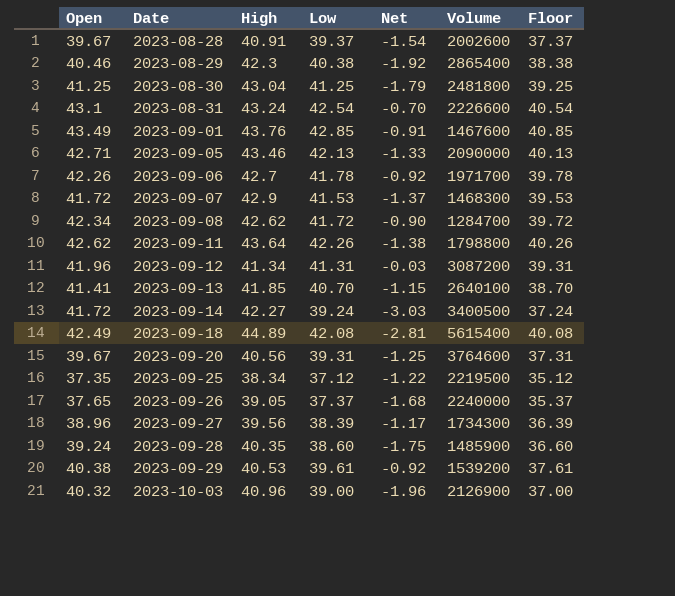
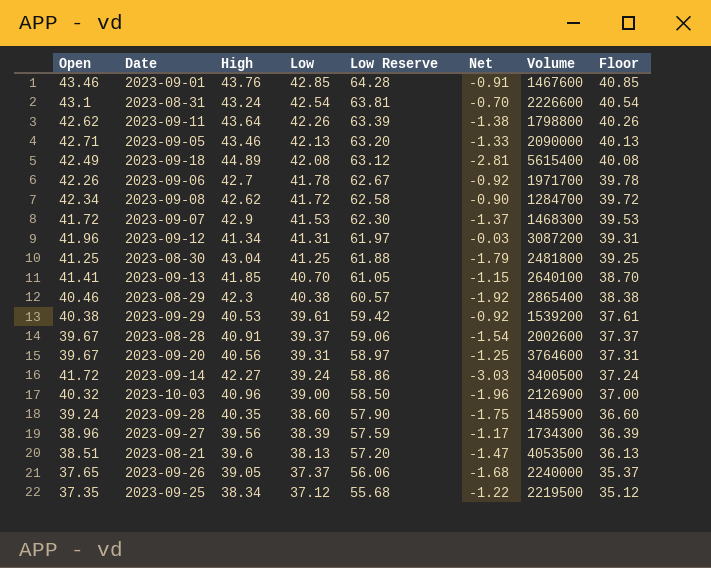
row order: Date ascending -> Low descending
column Low Reserve | formula: none -> [Low] * 1.5
2023-09-01 | Open: 43.49 -> 43.46
row 2023-08-21: none -> 38.51 | 39.6 | 38.13 | 57.20 | -1.47 | 4053500 | 36.13

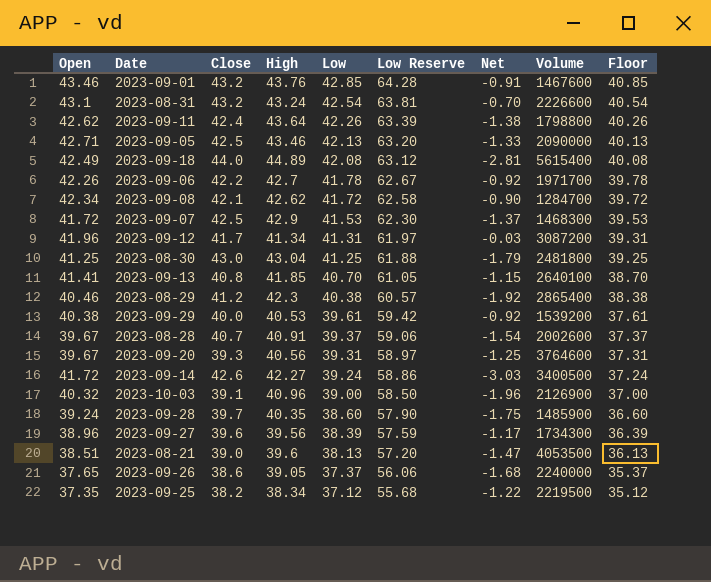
column Close | position: none -> 3

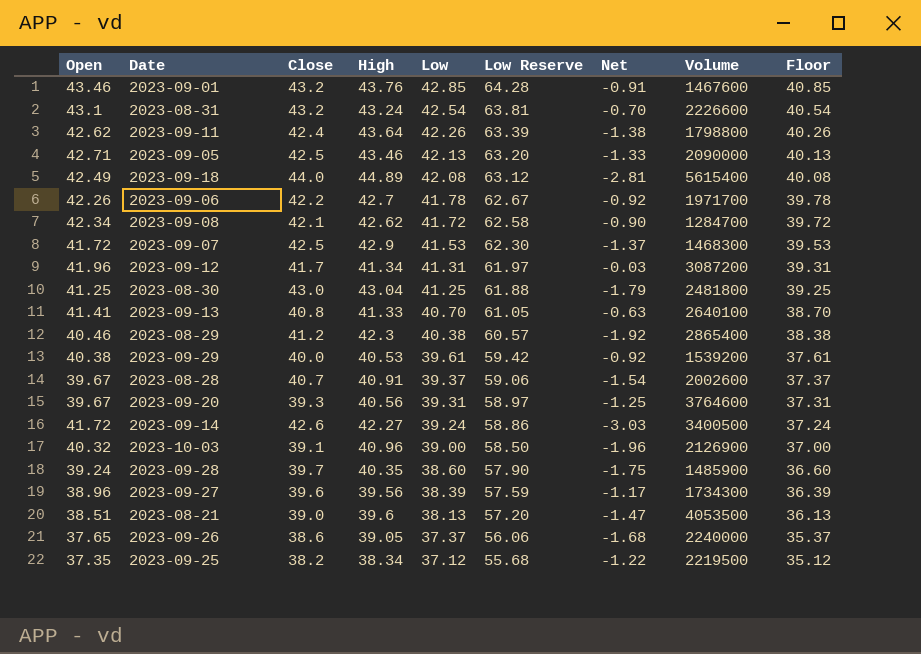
2023-09-13 | High: 41.85 -> 41.33
2023-09-13 | Net: -1.15 -> -0.63

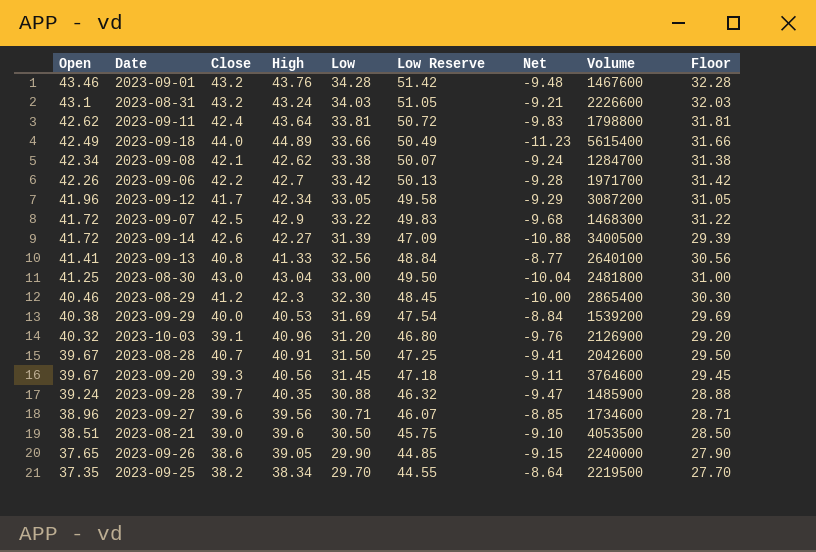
row order: Low descending -> Open descending
row 2023-09-05: 42.71 | 42.5 | 43.46 | 42.13 | 63.20 | -1.33 | 2090000 | 40.13 -> none
2023-09-01 | Low: 42.85 -> 34.28
2023-09-01 | Low Reserve: 64.28 -> 51.42
2023-09-01 | Net: -0.91 -> -9.48
2023-09-01 | Floor: 40.85 -> 32.28
2023-08-31 | Low: 42.54 -> 34.03
2023-08-31 | Low Reserve: 63.81 -> 51.05
2023-08-31 | Net: -0.70 -> -9.21
2023-08-31 | Floor: 40.54 -> 32.03
2023-09-11 | Low: 42.26 -> 33.81
2023-09-11 | Low Reserve: 63.39 -> 50.72
2023-09-11 | Net: -1.38 -> -9.83
2023-09-11 | Floor: 40.26 -> 31.81
2023-09-18 | Low: 42.08 -> 33.66
2023-09-18 | Low Reserve: 63.12 -> 50.49
2023-09-18 | Net: -2.81 -> -11.23
2023-09-18 | Floor: 40.08 -> 31.66
2023-09-08 | Low: 41.72 -> 33.38
2023-09-08 | Low Reserve: 62.58 -> 50.07
2023-09-08 | Net: -0.90 -> -9.24
2023-09-08 | Floor: 39.72 -> 31.38
2023-09-06 | Low: 41.78 -> 33.42
2023-09-06 | Low Reserve: 62.67 -> 50.13
2023-09-06 | Net: -0.92 -> -9.28
2023-09-06 | Floor: 39.78 -> 31.42
2023-09-12 | High: 41.34 -> 42.34
2023-09-12 | Low: 41.31 -> 33.05
2023-09-12 | Low Reserve: 61.97 -> 49.58
2023-09-12 | Net: -0.03 -> -9.29
2023-09-12 | Floor: 39.31 -> 31.05
2023-09-07 | Low: 41.53 -> 33.22
2023-09-07 | Low Reserve: 62.30 -> 49.83
2023-09-07 | Net: -1.37 -> -9.68
2023-09-07 | Floor: 39.53 -> 31.22
2023-09-14 | Low: 39.24 -> 31.39
2023-09-14 | Low Reserve: 58.86 -> 47.09
2023-09-14 | Net: -3.03 -> -10.88
2023-09-14 | Floor: 37.24 -> 29.39
2023-09-13 | Low: 40.70 -> 32.56
2023-09-13 | Low Reserve: 61.05 -> 48.84
2023-09-13 | Net: -0.63 -> -8.77
2023-09-13 | Floor: 38.70 -> 30.56
2023-08-30 | Low: 41.25 -> 33.00
2023-08-30 | Low Reserve: 61.88 -> 49.50
2023-08-30 | Net: -1.79 -> -10.04
2023-08-30 | Floor: 39.25 -> 31.00
2023-08-29 | Low: 40.38 -> 32.30
2023-08-29 | Low Reserve: 60.57 -> 48.45
2023-08-29 | Net: -1.92 -> -10.00
2023-08-29 | Floor: 38.38 -> 30.30
2023-09-29 | Low: 39.61 -> 31.69
2023-09-29 | Low Reserve: 59.42 -> 47.54
2023-09-29 | Net: -0.92 -> -8.84
2023-09-29 | Floor: 37.61 -> 29.69
2023-10-03 | Low: 39.00 -> 31.20
2023-10-03 | Low Reserve: 58.50 -> 46.80
2023-10-03 | Net: -1.96 -> -9.76
2023-10-03 | Floor: 37.00 -> 29.20
2023-08-28 | Low: 39.37 -> 31.50
2023-08-28 | Low Reserve: 59.06 -> 47.25
2023-08-28 | Net: -1.54 -> -9.41
2023-08-28 | Volume: 2002600 -> 2042600
2023-08-28 | Floor: 37.37 -> 29.50
2023-09-20 | Low: 39.31 -> 31.45
2023-09-20 | Low Reserve: 58.97 -> 47.18
2023-09-20 | Net: -1.25 -> -9.11
2023-09-20 | Floor: 37.31 -> 29.45
2023-09-28 | Low: 38.60 -> 30.88
2023-09-28 | Low Reserve: 57.90 -> 46.32
2023-09-28 | Net: -1.75 -> -9.47
2023-09-28 | Floor: 36.60 -> 28.88
2023-09-27 | Low: 38.39 -> 30.71
2023-09-27 | Low Reserve: 57.59 -> 46.07
2023-09-27 | Net: -1.17 -> -8.85
2023-09-27 | Volume: 1734300 -> 1734600
2023-09-27 | Floor: 36.39 -> 28.71
2023-08-21 | Low: 38.13 -> 30.50
2023-08-21 | Low Reserve: 57.20 -> 45.75
2023-08-21 | Net: -1.47 -> -9.10
2023-08-21 | Floor: 36.13 -> 28.50
2023-09-26 | Low: 37.37 -> 29.90
2023-09-26 | Low Reserve: 56.06 -> 44.85
2023-09-26 | Net: -1.68 -> -9.15
2023-09-26 | Floor: 35.37 -> 27.90
2023-09-25 | Low: 37.12 -> 29.70
2023-09-25 | Low Reserve: 55.68 -> 44.55
2023-09-25 | Net: -1.22 -> -8.64
2023-09-25 | Floor: 35.12 -> 27.70

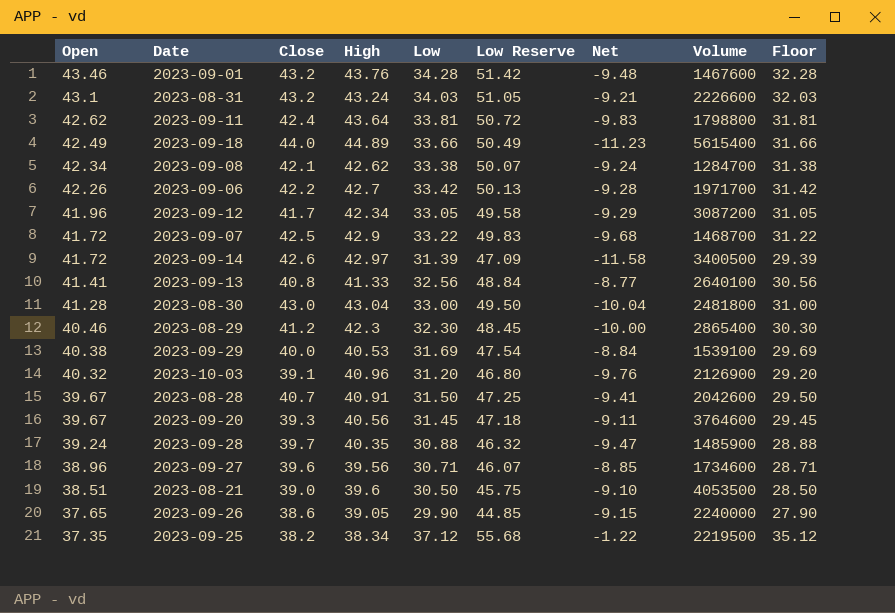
2023-09-07 | Volume: 1468300 -> 1468700
2023-09-14 | High: 42.27 -> 42.97
2023-09-14 | Net: -10.88 -> -11.58
2023-08-30 | Open: 41.25 -> 41.28
2023-09-29 | Volume: 1539200 -> 1539100
2023-09-25 | Low: 29.70 -> 37.12
2023-09-25 | Low Reserve: 44.55 -> 55.68
2023-09-25 | Net: -8.64 -> -1.22
2023-09-25 | Floor: 27.70 -> 35.12

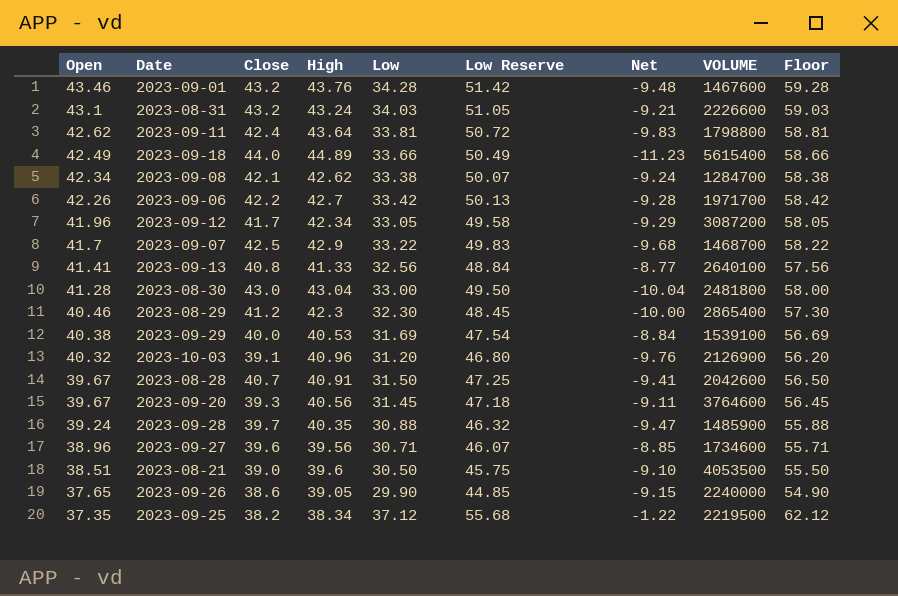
column name: Volume -> VOLUME
column Floor | formula: [Low] - 2 -> [Low] + 25
row 2023-09-14: 41.72 | 42.6 | 42.97 | 31.39 | 47.09 | -11.58 | 3400500 | 29.39 -> none
2023-09-07 | Open: 41.72 -> 41.7

